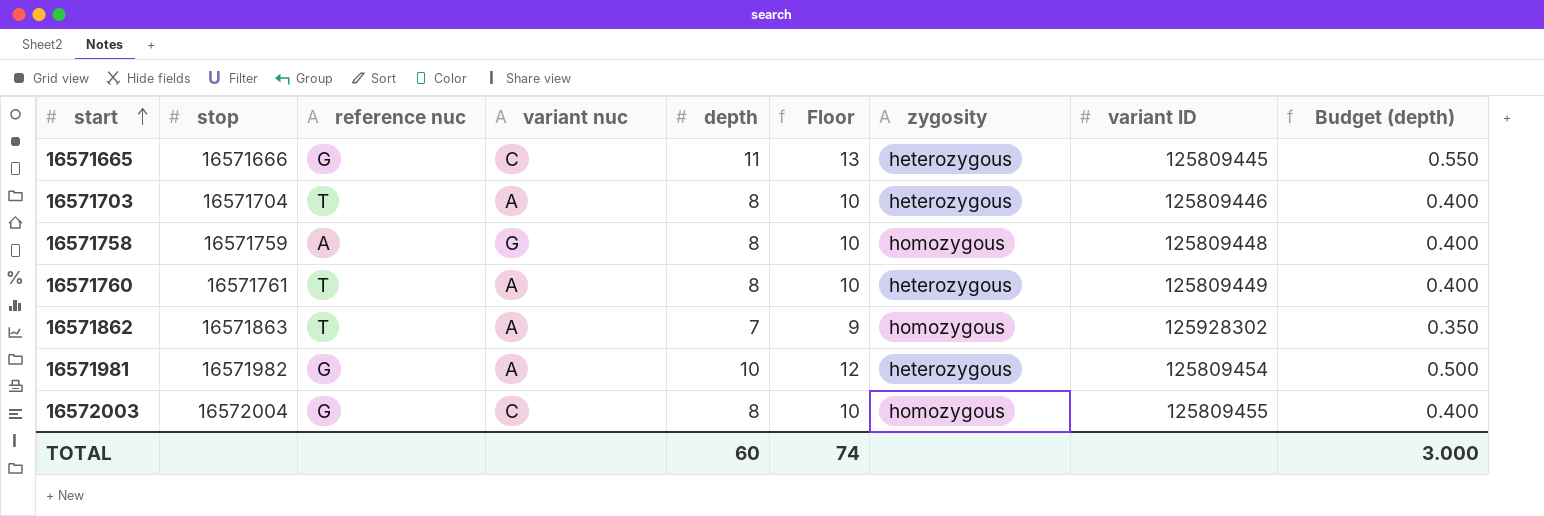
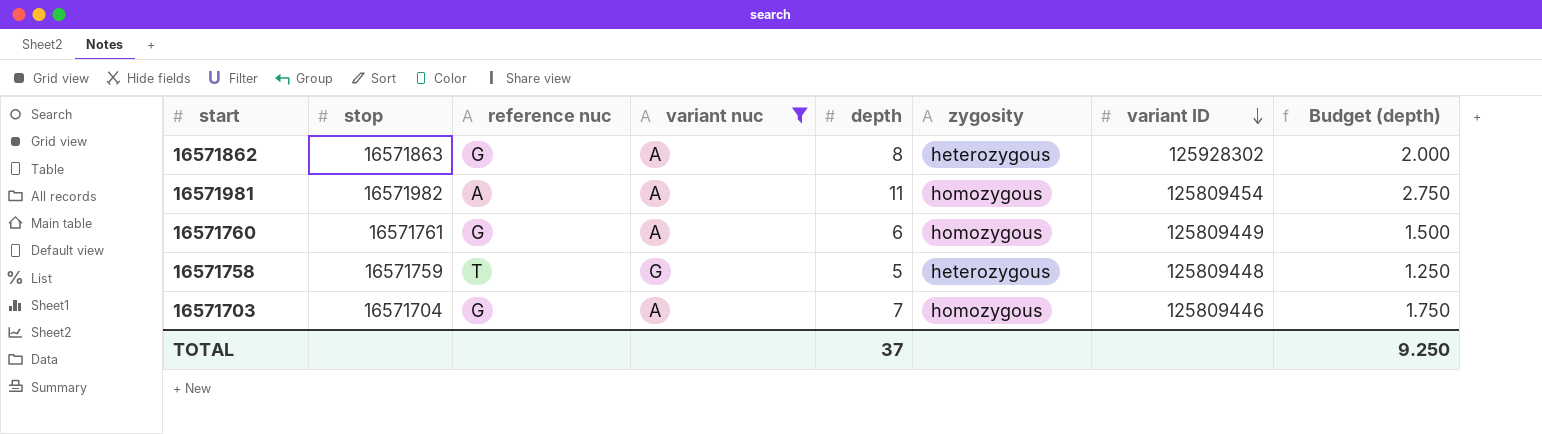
filter: none -> variant nuc != C
row order: start ascending -> variant ID descending
column Floor | formula: [depth] + 2 -> none
column Budget (depth) | formula: [depth] * 0.05 -> [depth] * 0.25
16571862 | reference nuc: T -> G
16571862 | depth: 7 -> 8
16571862 | zygosity: homozygous -> heterozygous
16571981 | reference nuc: G -> A
16571981 | depth: 10 -> 11
16571981 | zygosity: heterozygous -> homozygous
16571760 | reference nuc: T -> G
16571760 | depth: 8 -> 6
16571760 | zygosity: heterozygous -> homozygous
16571758 | reference nuc: A -> T
16571758 | depth: 8 -> 5
16571758 | zygosity: homozygous -> heterozygous
16571703 | reference nuc: T -> G
16571703 | depth: 8 -> 7
16571703 | zygosity: heterozygous -> homozygous
TOTAL | depth: 60 -> 37
TOTAL | Budget (depth): 3.000 -> 9.250

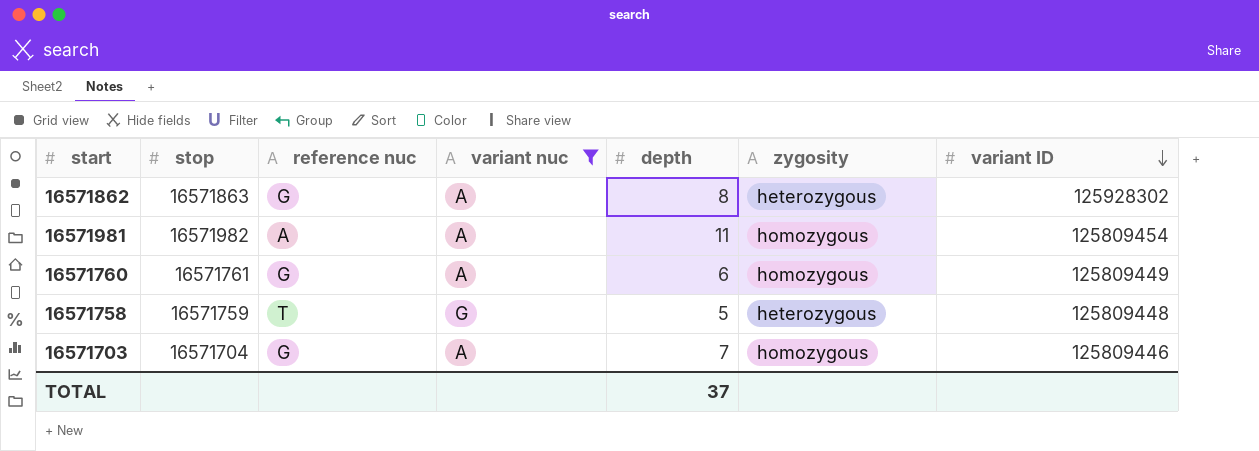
column Budget (depth) | formula: [depth] * 0.25 -> none

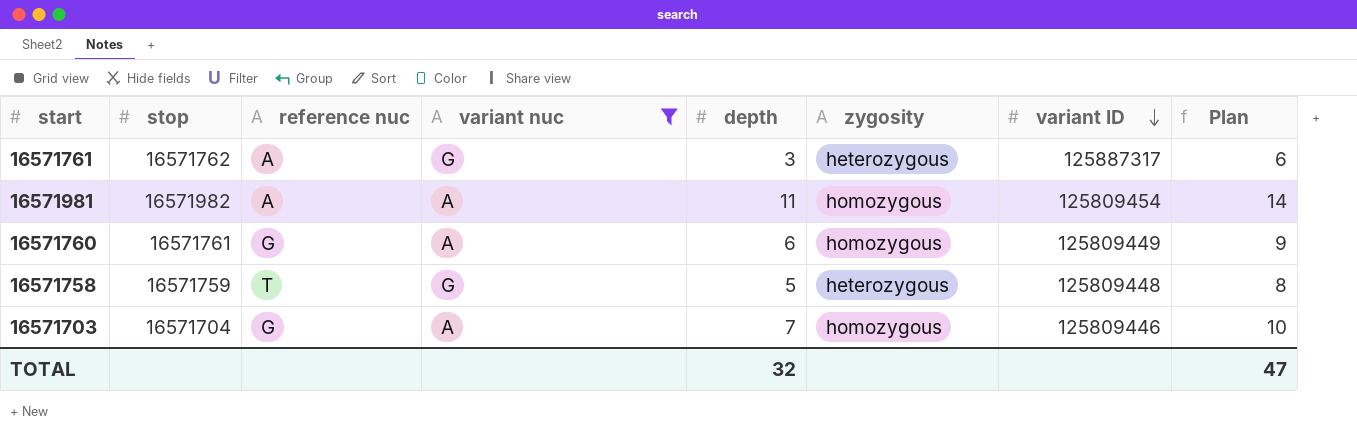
column Plan | formula: none -> [depth] + 3
row 16571862: 16571863 | G | A | 8 | heterozygous | 125928302 -> none
row 16571761: none -> 16571762 | A | G | 3 | heterozygous | 125887317 | 6
TOTAL | depth: 37 -> 32

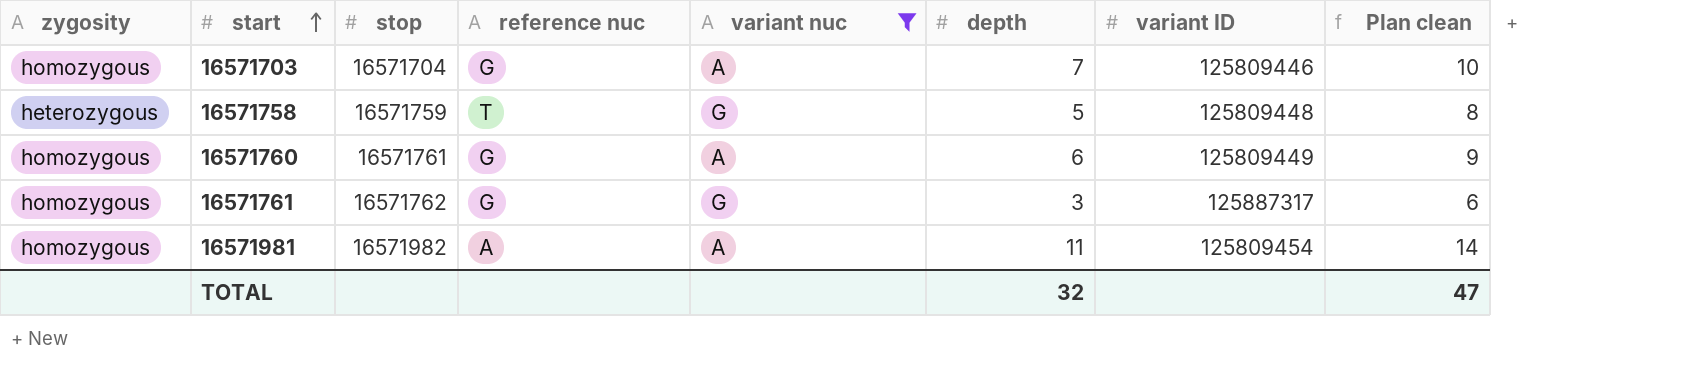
row order: variant ID descending -> start ascending
column zygosity | position: 6 -> 1
column name: Plan -> Plan clean
16571761 | zygosity: heterozygous -> homozygous
16571761 | reference nuc: A -> G

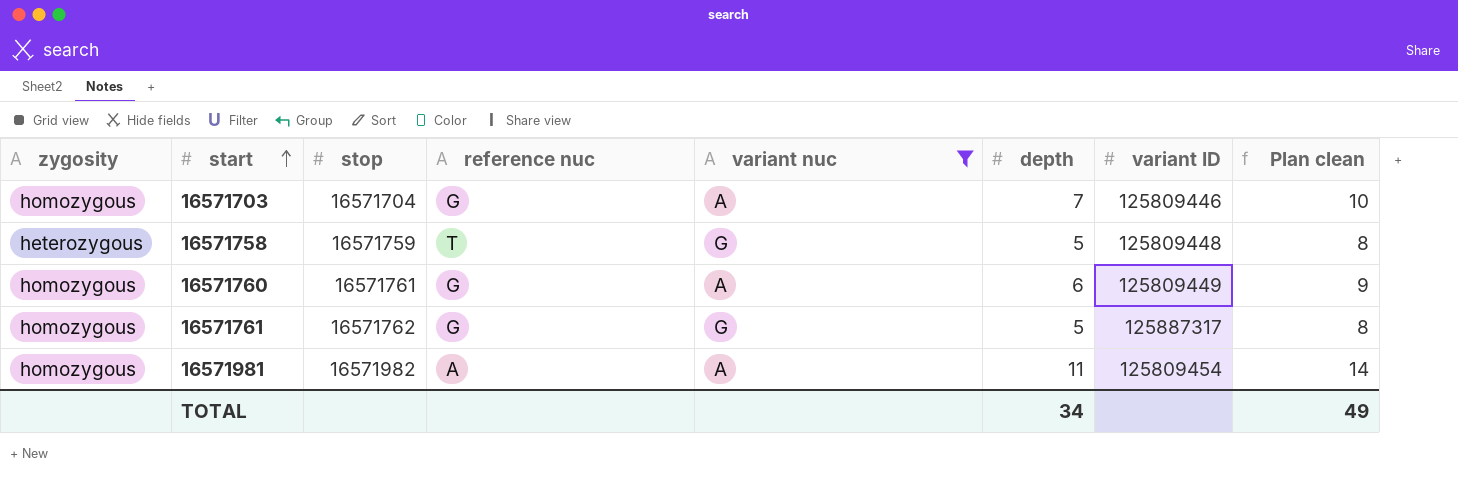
16571761 | depth: 3 -> 5
16571761 | Plan clean: 6 -> 8
TOTAL | depth: 32 -> 34
TOTAL | Plan clean: 47 -> 49

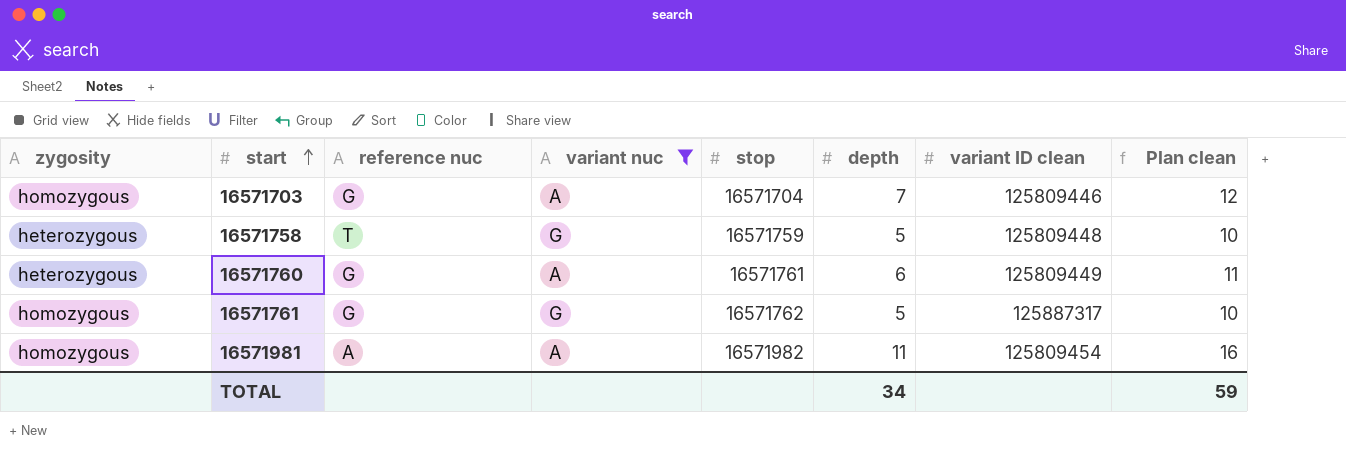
column stop | position: 3 -> 5
column name: variant ID -> variant ID clean
column Plan clean | formula: [depth] + 3 -> [depth] + 5
16571760 | zygosity: homozygous -> heterozygous
TOTAL | Plan clean: 49 -> 59

